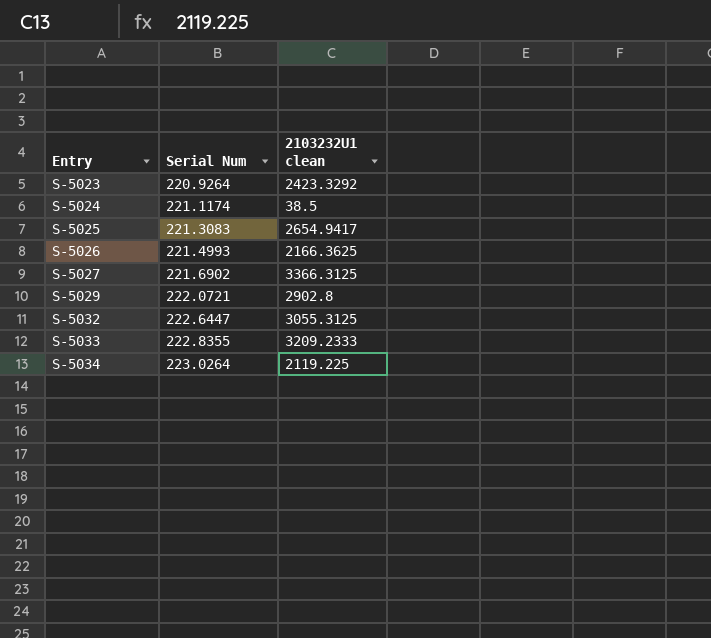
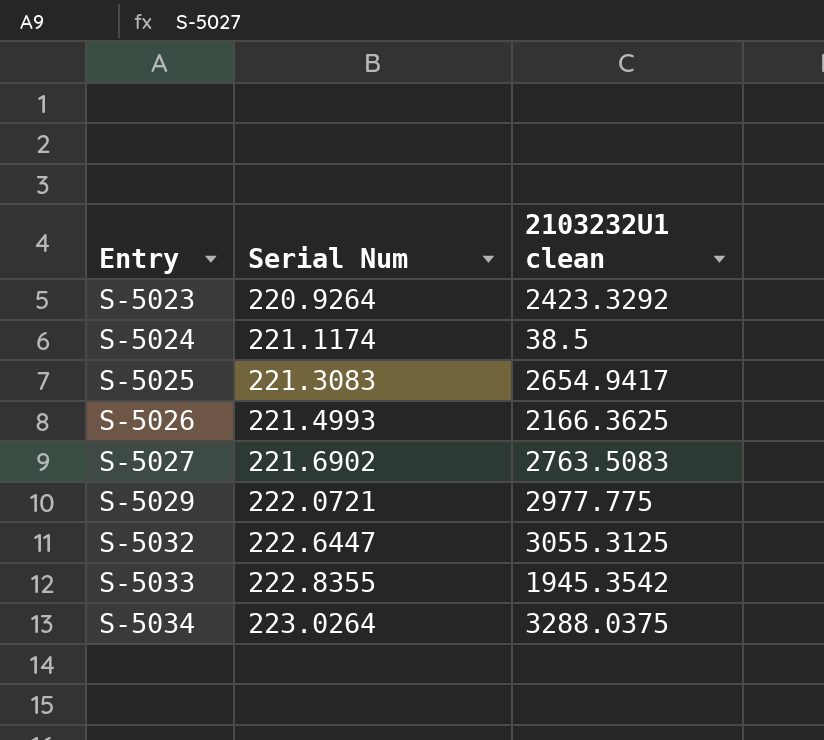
S-5027 | 2103232U1 clean: 3366.3125 -> 2763.5083
S-5029 | 2103232U1 clean: 2902.8 -> 2977.775
S-5033 | 2103232U1 clean: 3209.2333 -> 1945.3542
S-5034 | 2103232U1 clean: 2119.225 -> 3288.0375

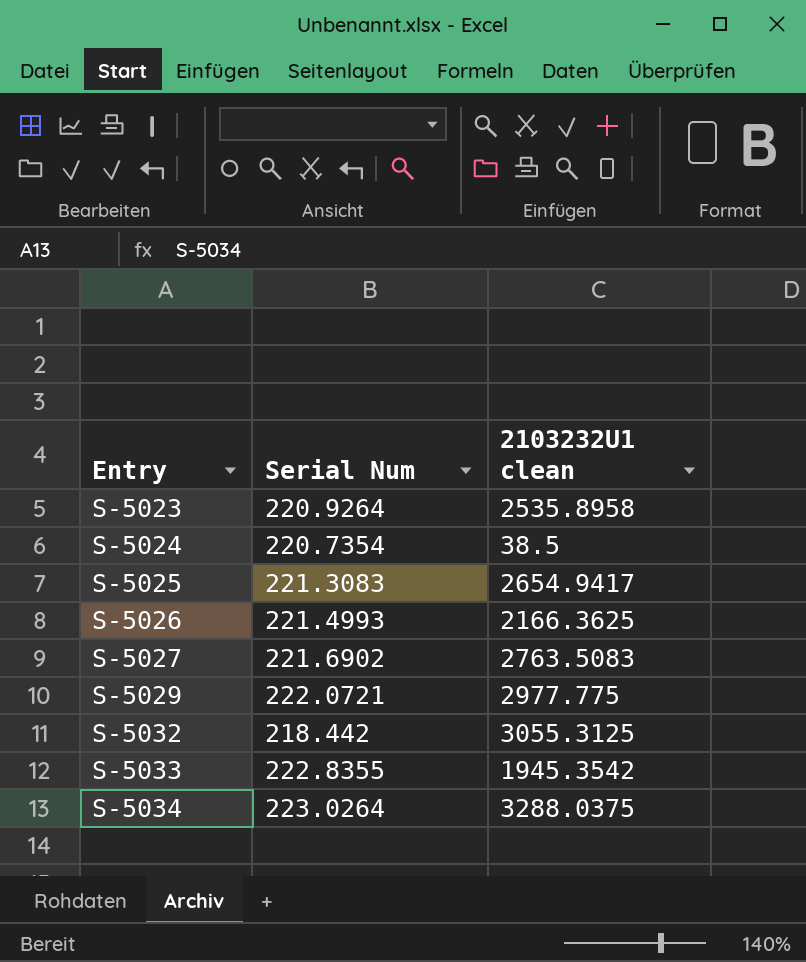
S-5023 | 2103232U1 clean: 2423.3292 -> 2535.8958
S-5024 | Serial Num: 221.1174 -> 220.7354
S-5032 | Serial Num: 222.6447 -> 218.442

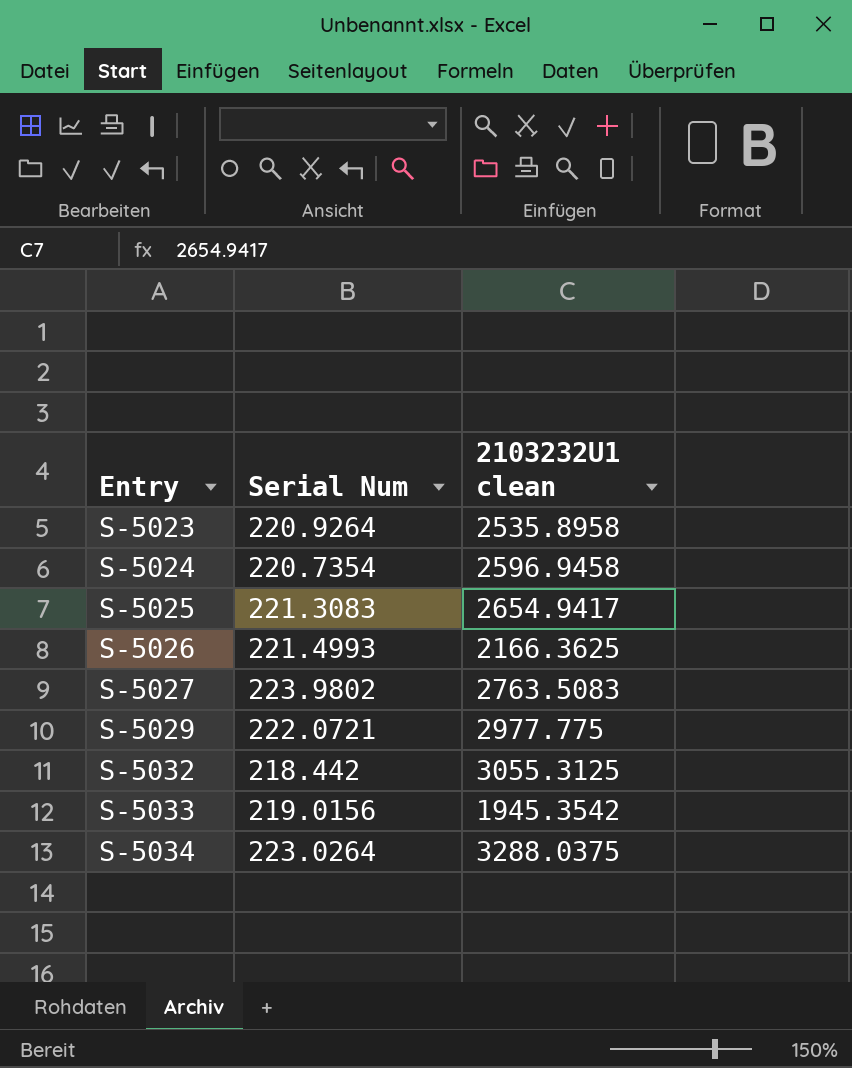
S-5024 | 2103232U1 clean: 38.5 -> 2596.9458
S-5027 | Serial Num: 221.6902 -> 223.9802
S-5033 | Serial Num: 222.8355 -> 219.0156

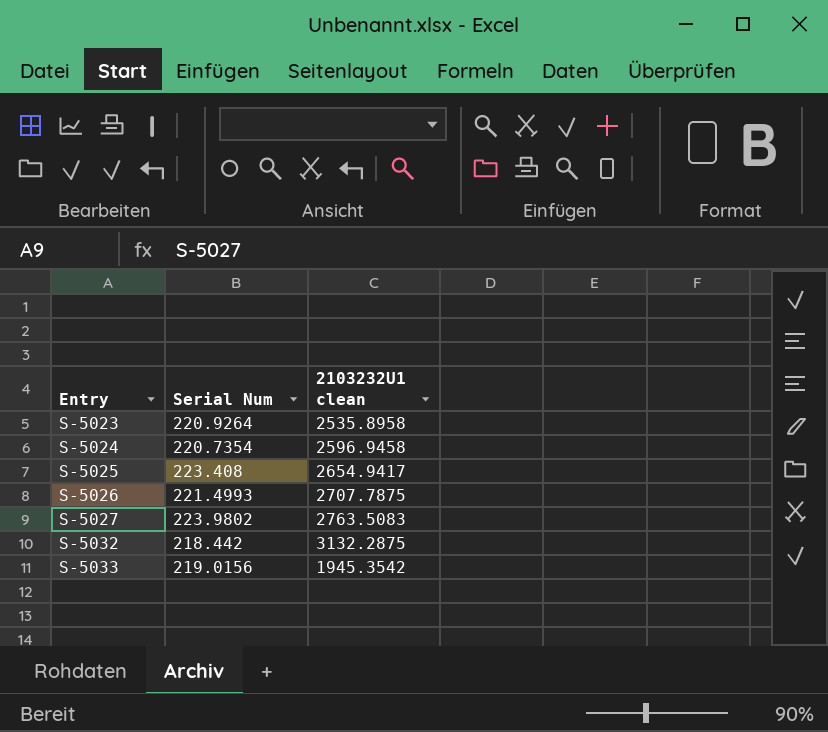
row S-5029: 222.0721 | 2977.775 -> none
row S-5034: 223.0264 | 3288.0375 -> none
S-5025 | Serial Num: 221.3083 -> 223.408
S-5026 | 2103232U1 clean: 2166.3625 -> 2707.7875
S-5032 | 2103232U1 clean: 3055.3125 -> 3132.2875

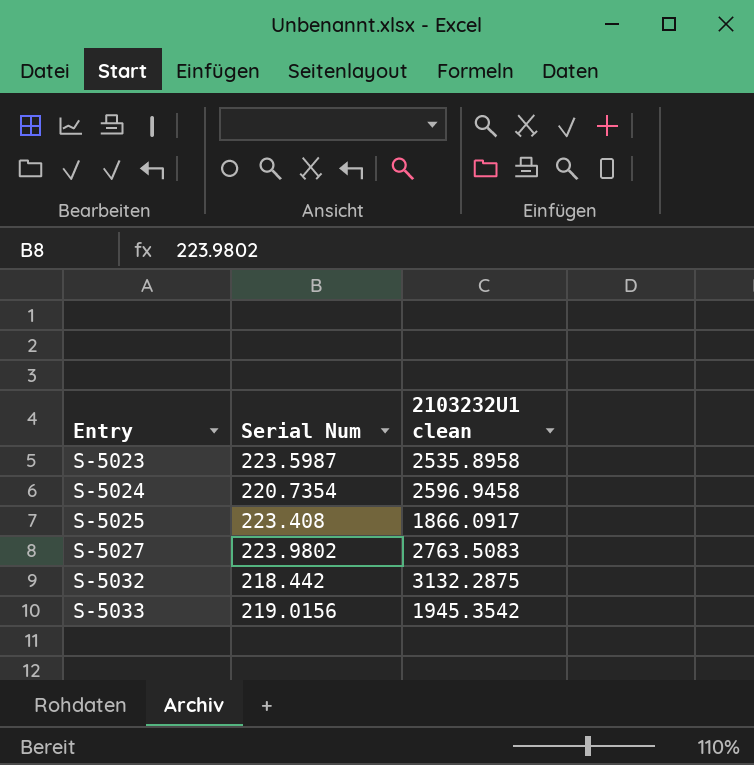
row S-5026: 221.4993 | 2707.7875 -> none
S-5023 | Serial Num: 220.9264 -> 223.5987
S-5025 | 2103232U1 clean: 2654.9417 -> 1866.0917

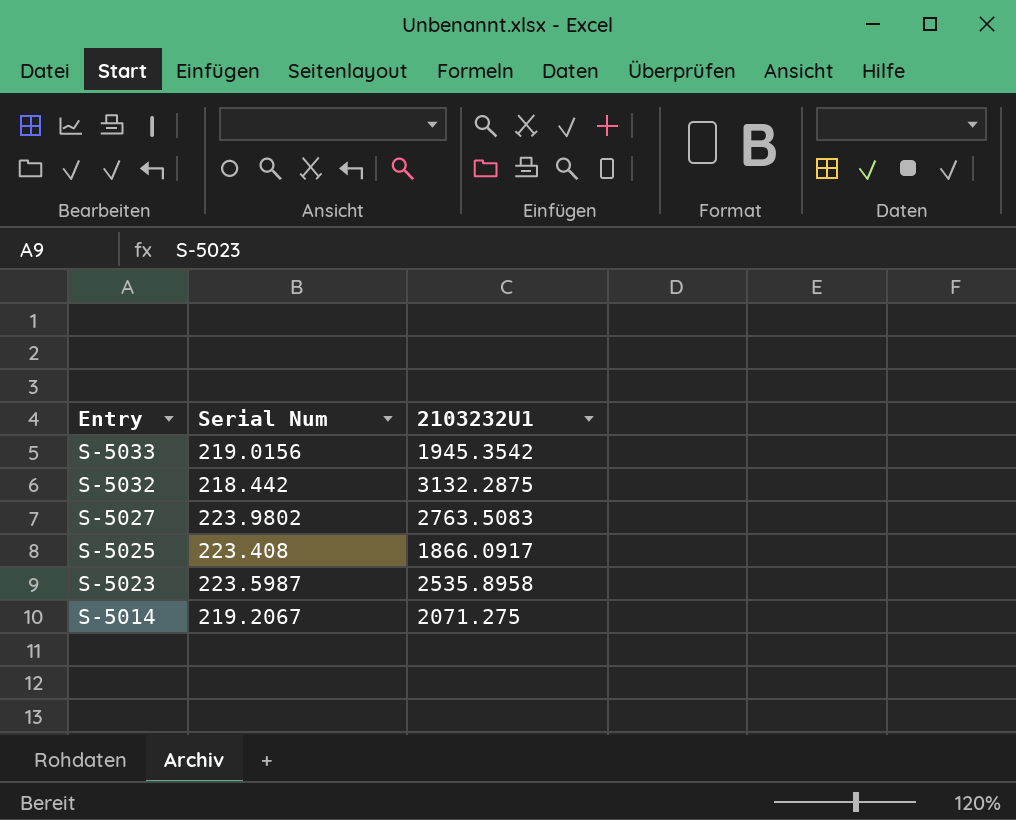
row order: Entry ascending -> Entry descending
column name: 2103232U1 clean -> 2103232U1
row S-5024: 220.7354 | 2596.9458 -> none
row S-5014: none -> 219.2067 | 2071.275

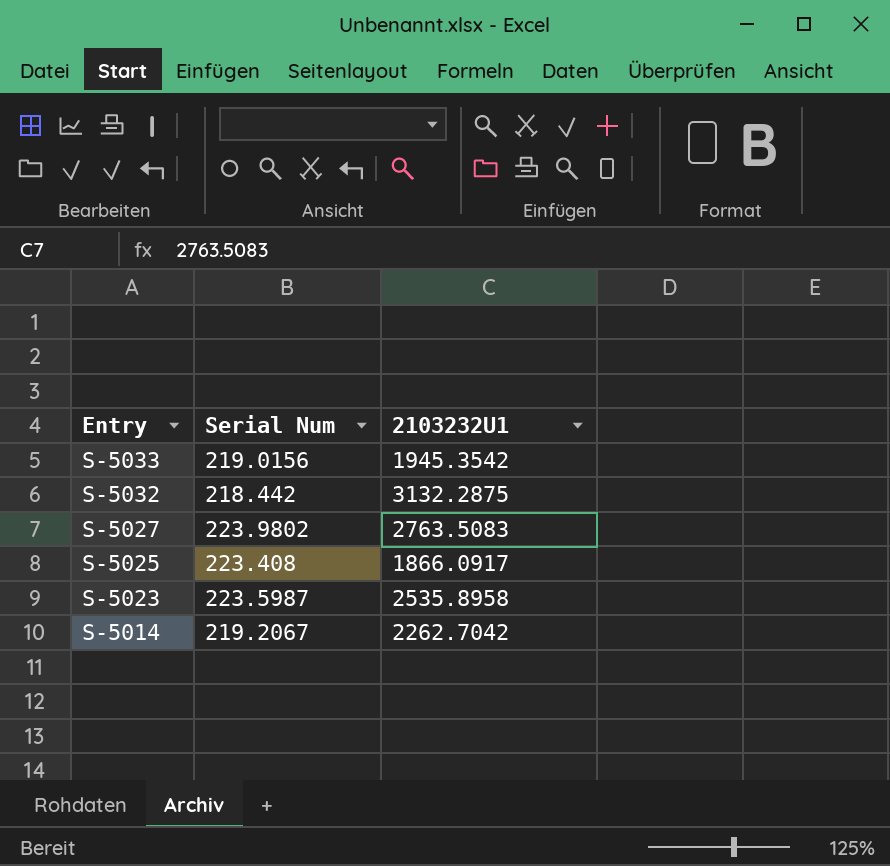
S-5014 | 2103232U1: 2071.275 -> 2262.7042

